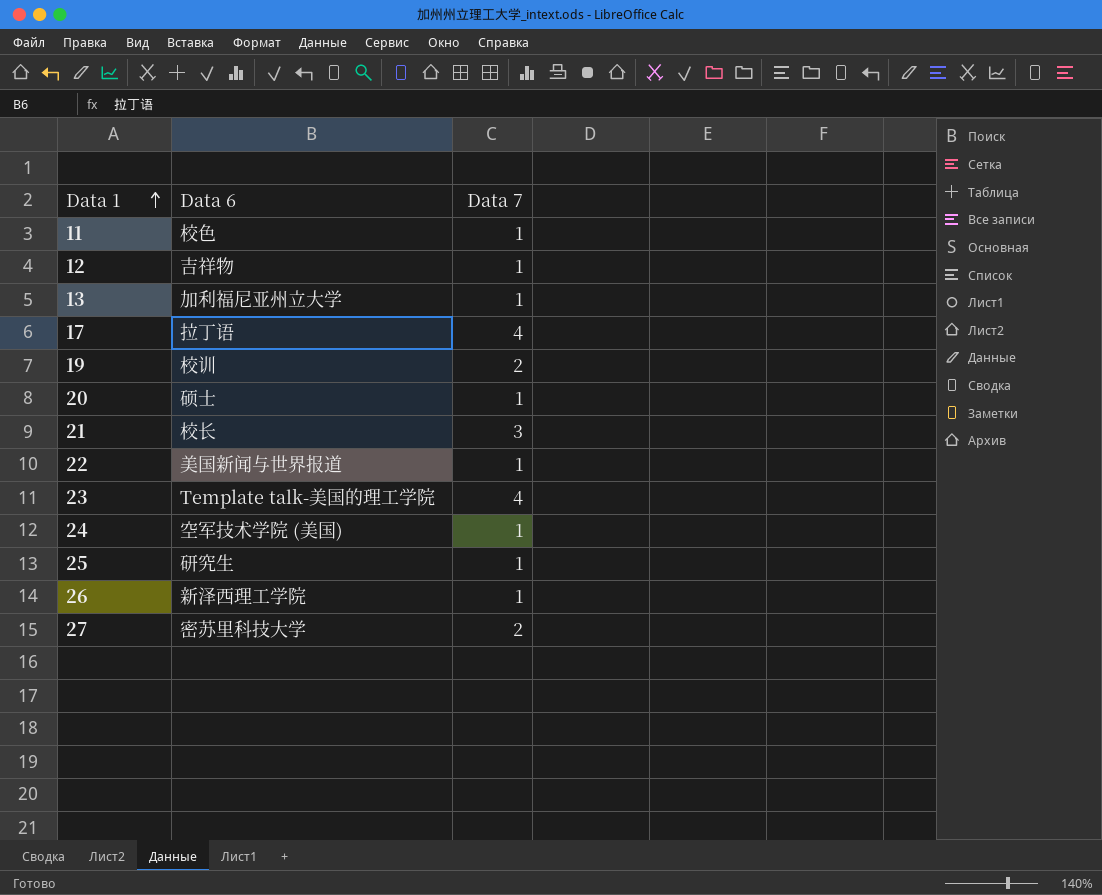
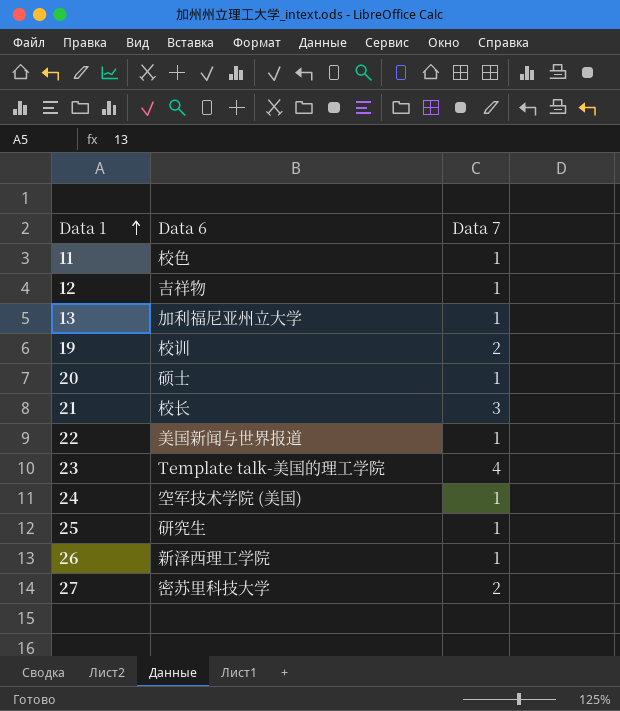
row 17: 拉丁语 | 4 -> none

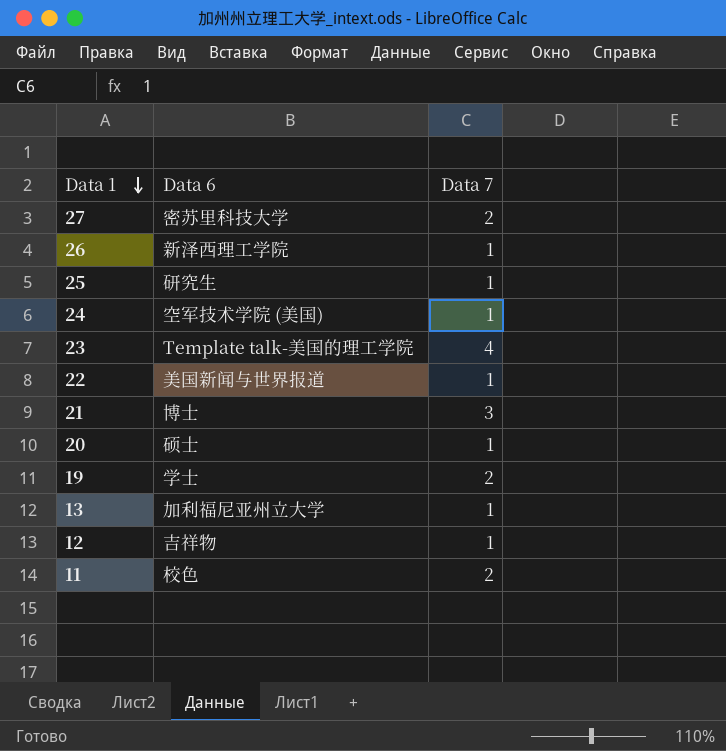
row order: Data 1 ascending -> Data 1 descending
21 | Data 6: 校长 -> 博士
19 | Data 6: 校训 -> 学士
11 | Data 7: 1 -> 2

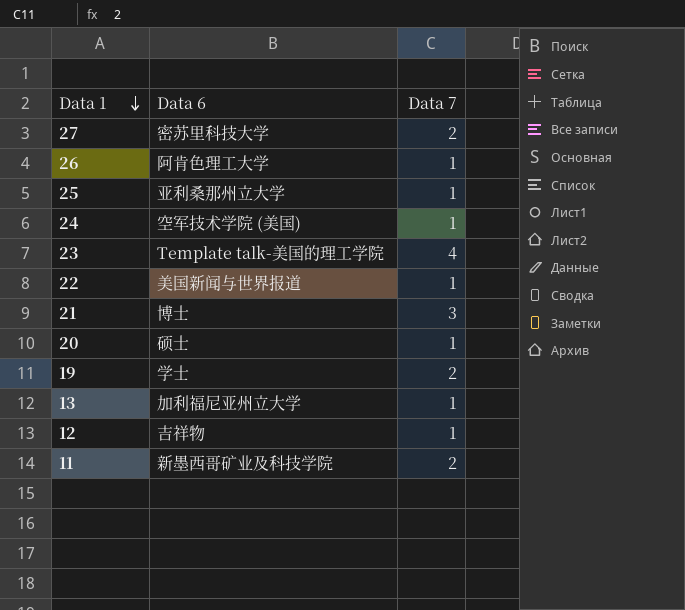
26 | Data 6: 新泽西理工学院 -> 阿肯色理工大学
25 | Data 6: 研究生 -> 亚利桑那州立大学
11 | Data 6: 校色 -> 新墨西哥矿业及科技学院

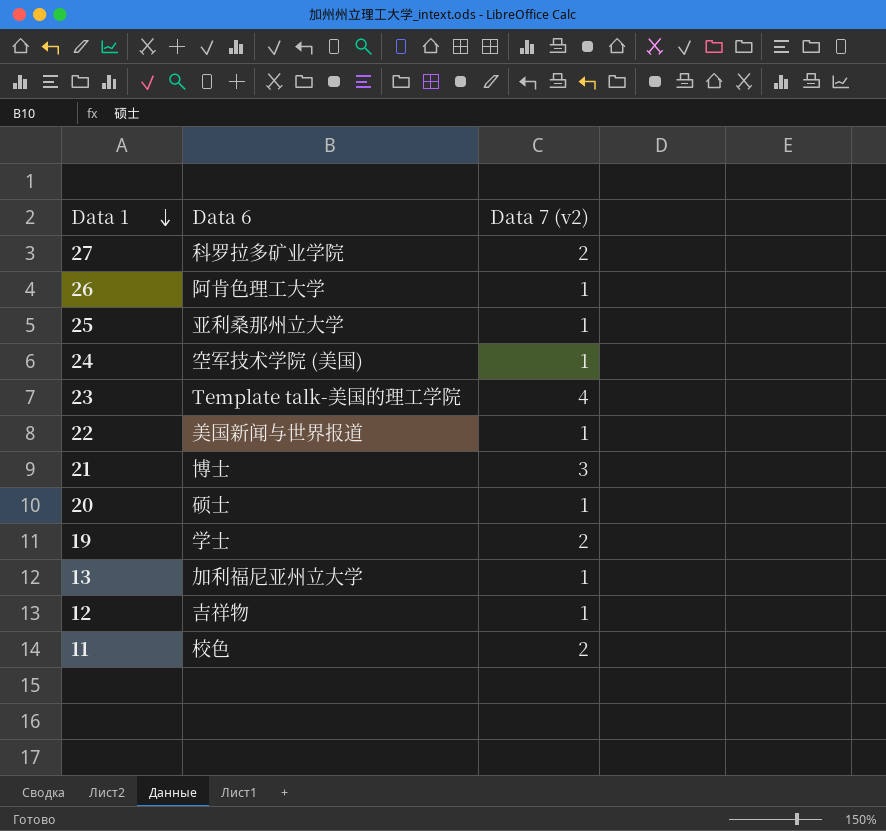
column name: Data 7 -> Data 7 (v2)
27 | Data 6: 密苏里科技大学 -> 科罗拉多矿业学院
11 | Data 6: 新墨西哥矿业及科技学院 -> 校色

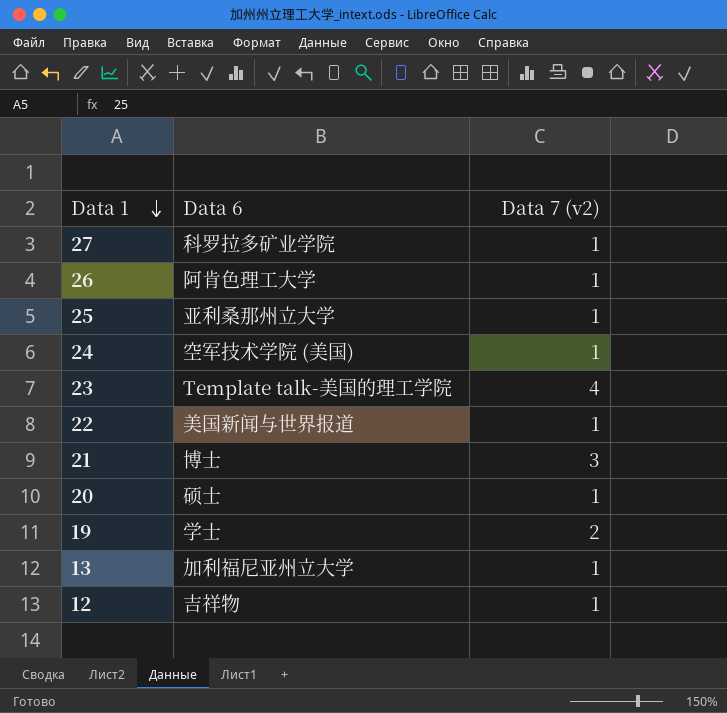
row 11: 校色 | 2 -> none
27 | Data 7 (v2): 2 -> 1

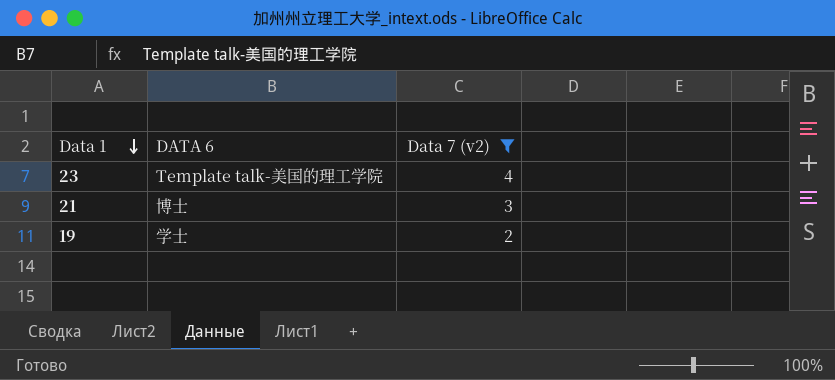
filter: none -> Data 7 (v2) != 1
column name: Data 6 -> DATA 6

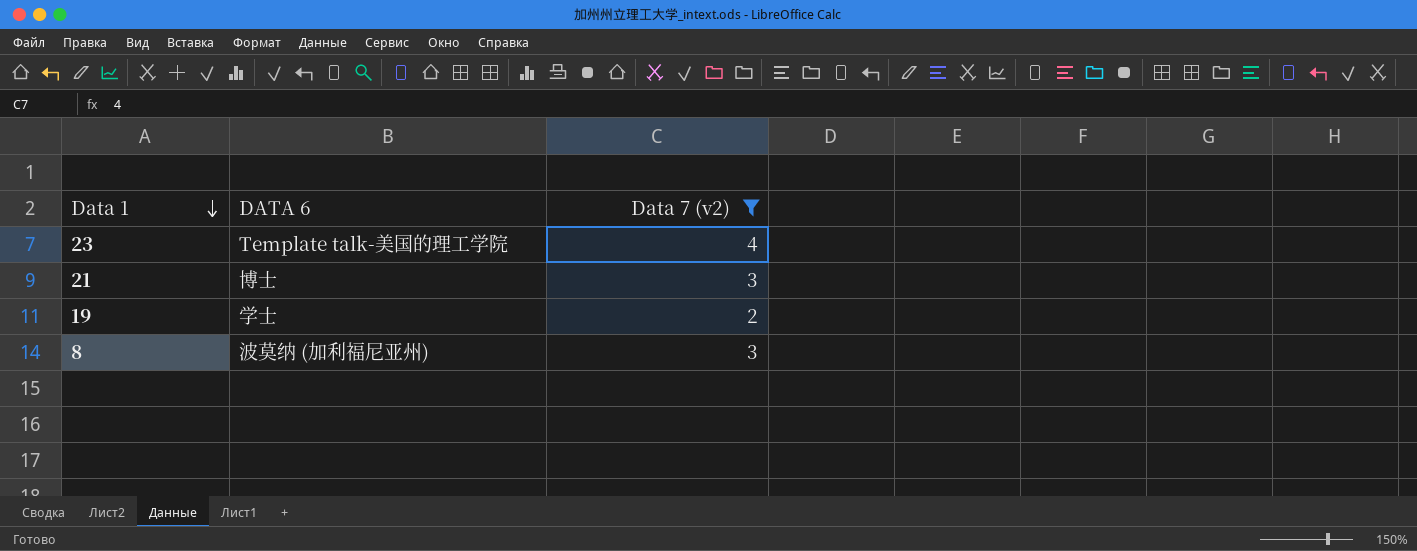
row 8: none -> 波莫纳 (加利福尼亚州) | 3

